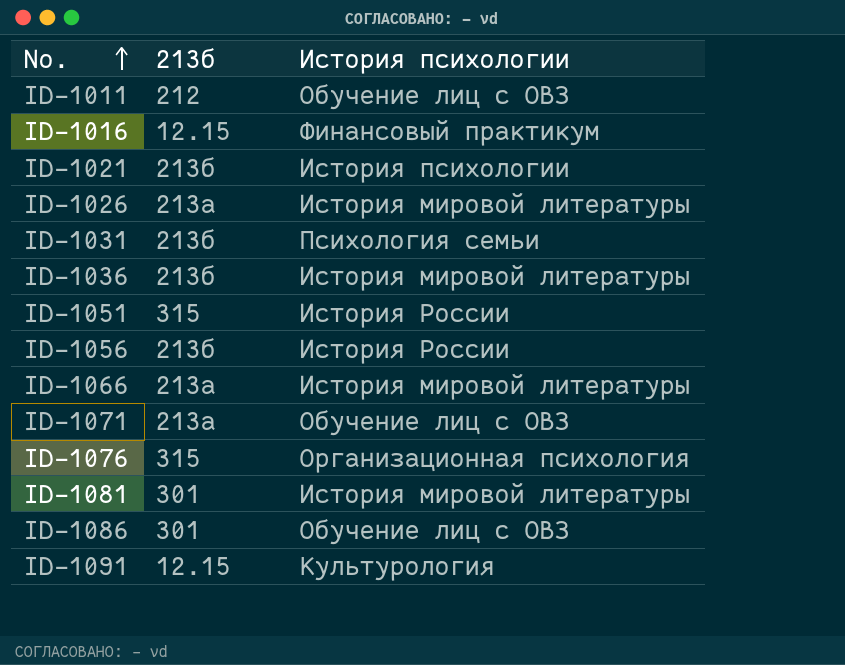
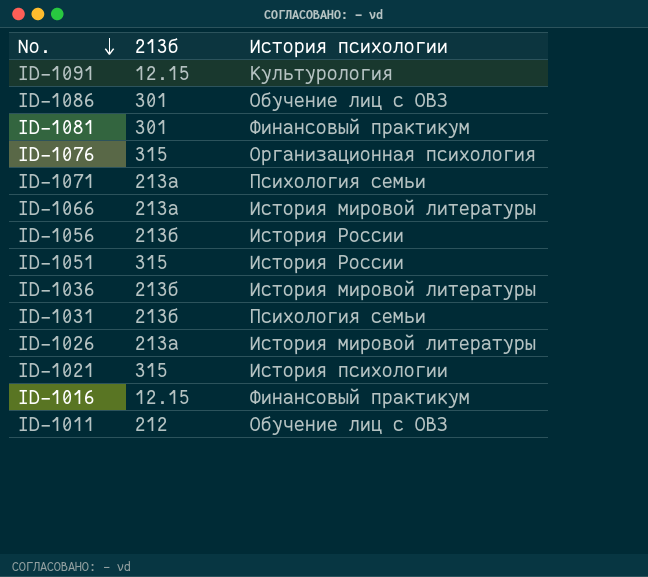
row order: No. ascending -> No. descending
ID-1081 | История психологии: История мировой литературы -> Финансовый практикум
ID-1071 | История психологии: Обучение лиц с ОВЗ -> Психология семьи
ID-1021 | 213б: 213б -> 315

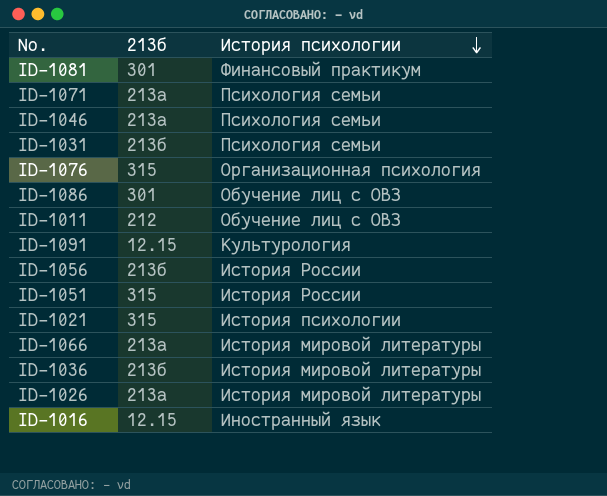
row order: No. descending -> История психологии descending
row ID-1046: none -> 213а | Психология семьи
ID-1016 | История психологии: Финансовый практикум -> Иностранный язык

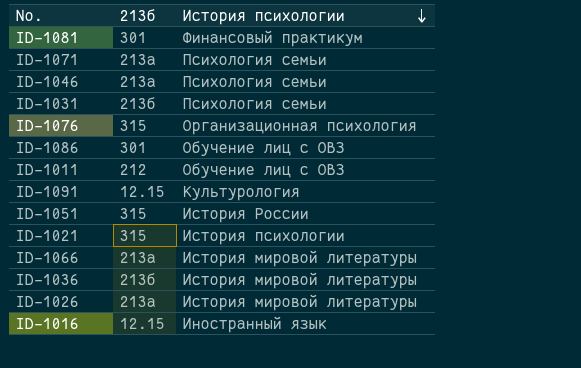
row ID-1056: 213б | История России -> none

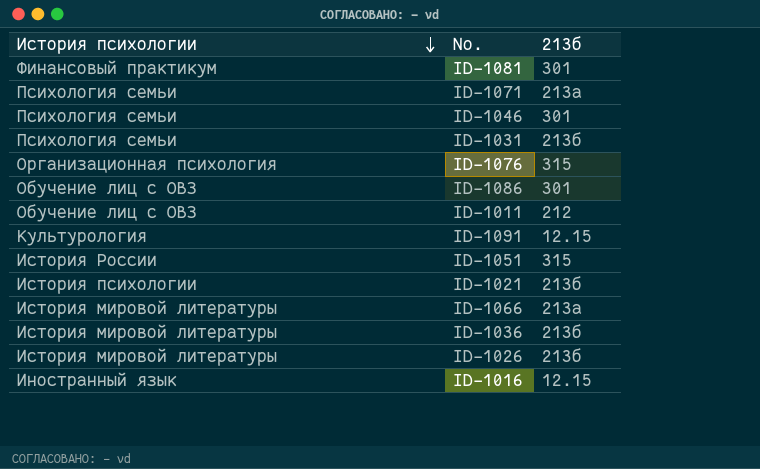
column История психологии | position: 3 -> 1
ID-1046 | 213б: 213а -> 301
ID-1021 | 213б: 315 -> 213б
ID-1026 | 213б: 213а -> 213б

